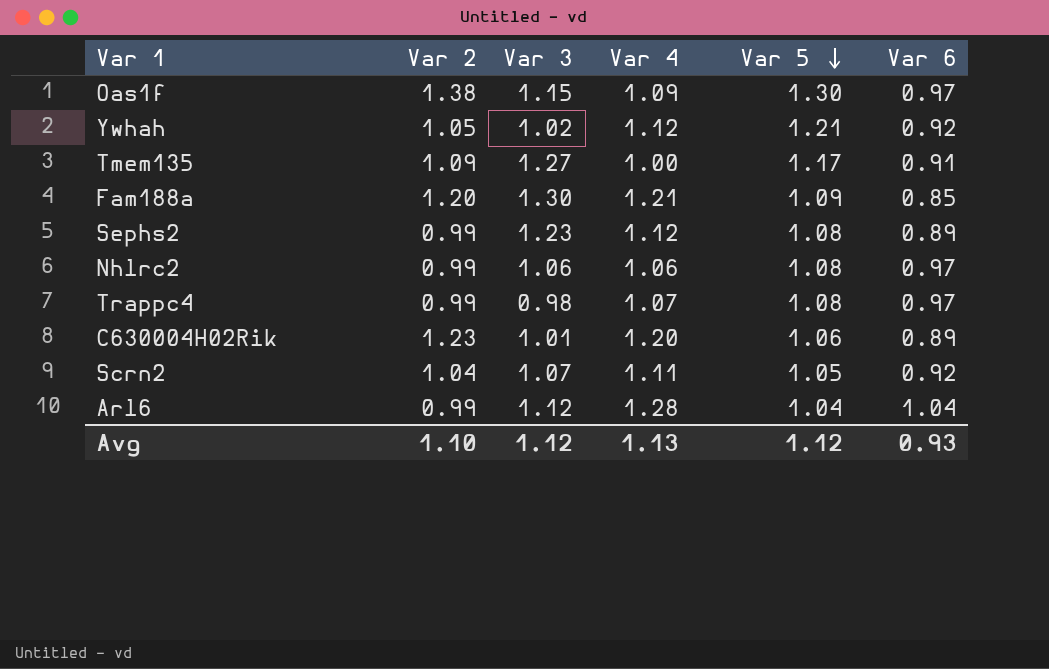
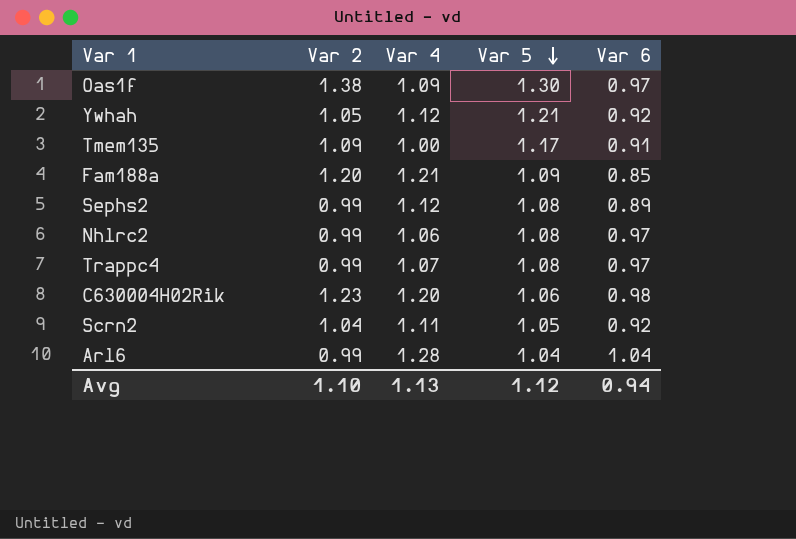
column Var 3 | position: 3 -> none
C630004H02Rik | Var 6: 0.89 -> 0.98
Avg | Var 6: 0.93 -> 0.94

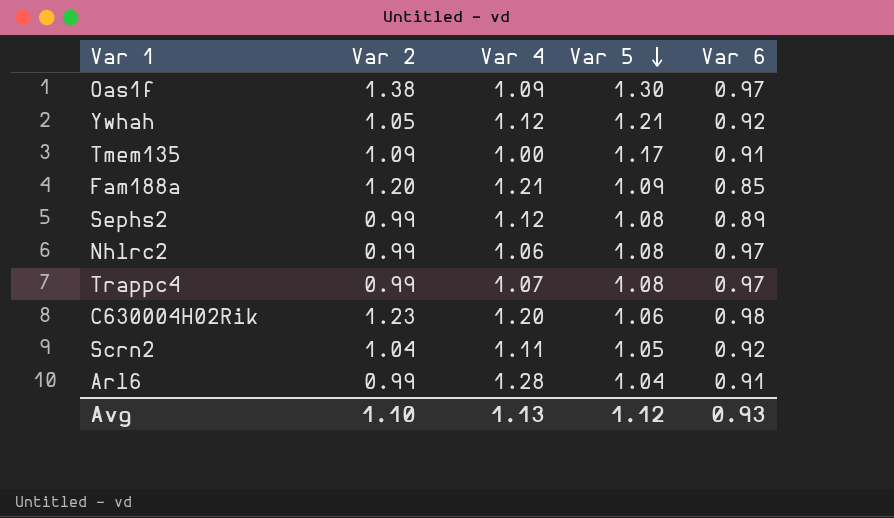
Arl6 | Var 6: 1.04 -> 0.91
Avg | Var 6: 0.94 -> 0.93

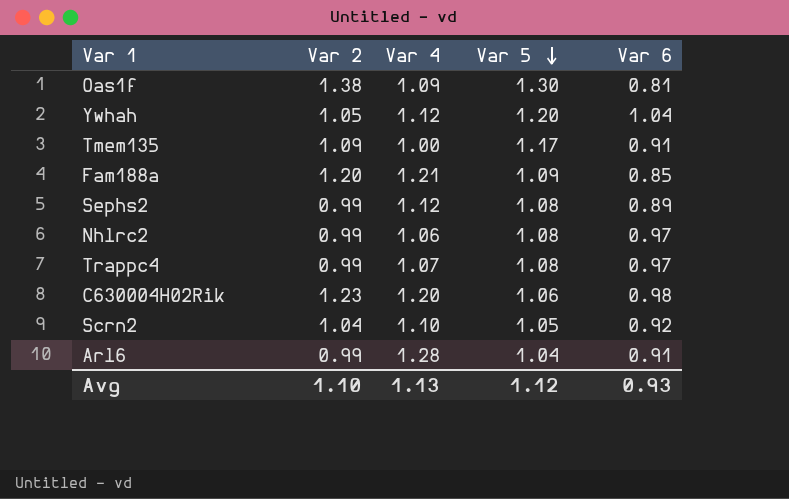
Oas1f | Var 6: 0.97 -> 0.81
Ywhah | Var 5: 1.21 -> 1.20
Ywhah | Var 6: 0.92 -> 1.04
Scrn2 | Var 4: 1.11 -> 1.10

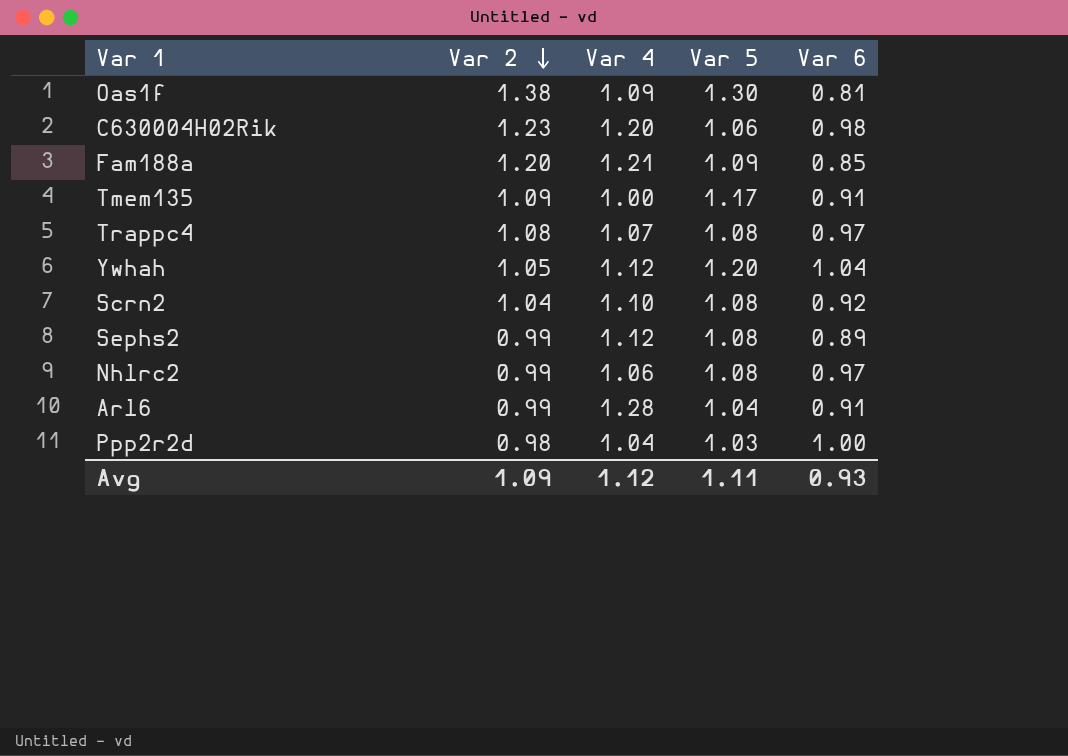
row order: Var 5 descending -> Var 2 descending
Trappc4 | Var 2: 0.99 -> 1.08
Scrn2 | Var 5: 1.05 -> 1.08
row Ppp2r2d: none -> 0.98 | 1.04 | 1.03 | 1.00
Avg | Var 2: 1.10 -> 1.09
Avg | Var 4: 1.13 -> 1.12
Avg | Var 5: 1.12 -> 1.11

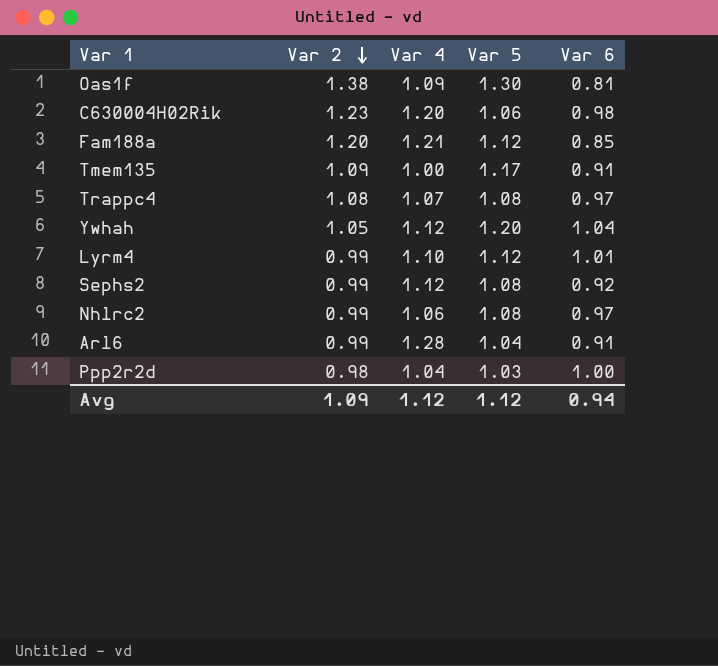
row Scrn2: 1.04 | 1.10 | 1.08 | 0.92 -> none
Fam188a | Var 5: 1.09 -> 1.12
row Lyrm4: none -> 0.99 | 1.10 | 1.12 | 1.01
Sephs2 | Var 6: 0.89 -> 0.92
Avg | Var 5: 1.11 -> 1.12
Avg | Var 6: 0.93 -> 0.94

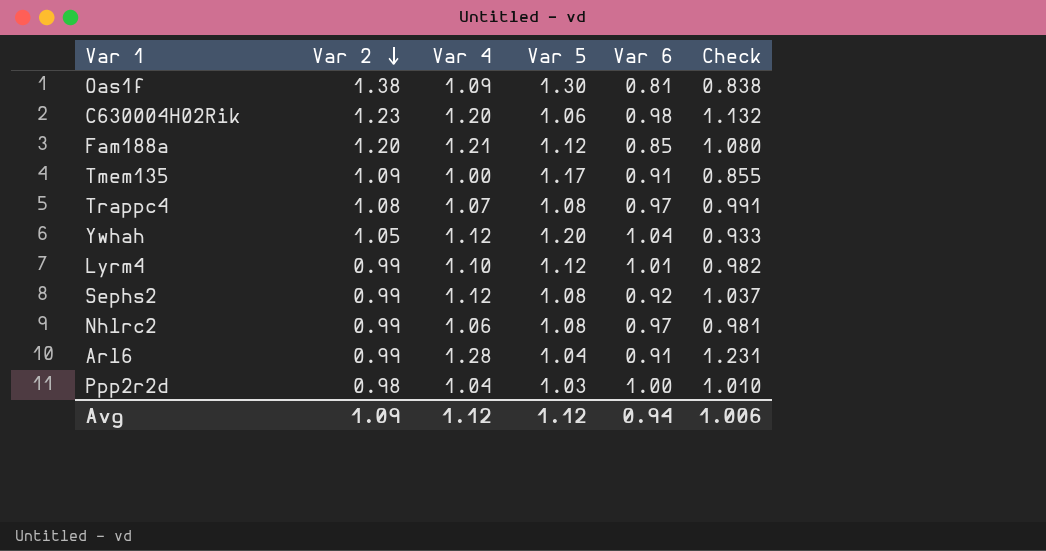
column Check | formula: none -> [Var 4] / [Var 5]

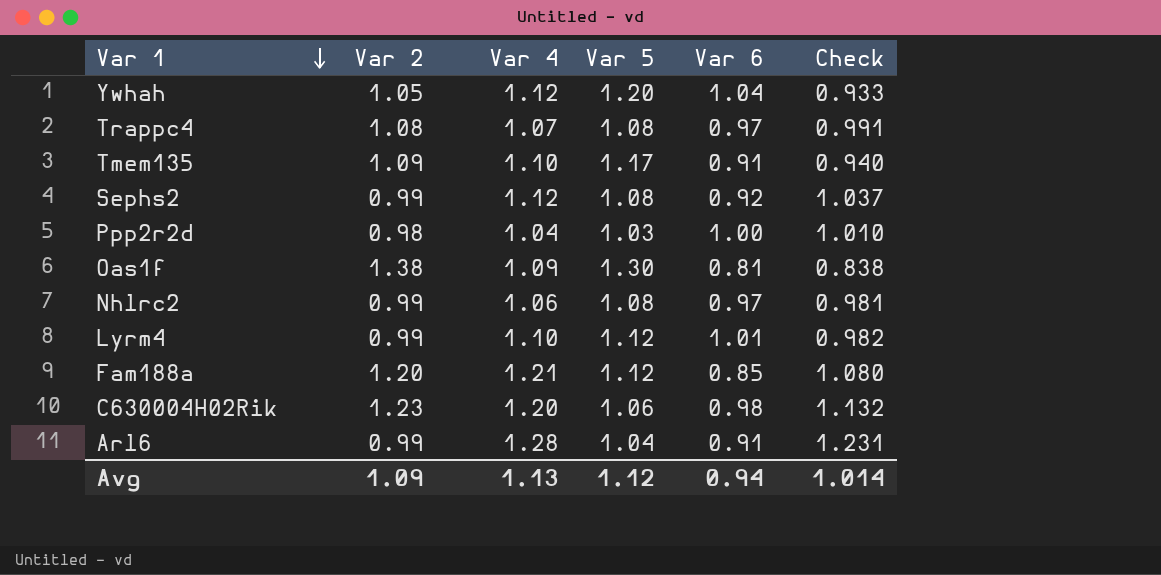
row order: Var 2 descending -> Var 1 descending
Tmem135 | Var 4: 1.00 -> 1.10
Tmem135 | Check: 0.855 -> 0.940
Avg | Var 4: 1.12 -> 1.13
Avg | Check: 1.006 -> 1.014

